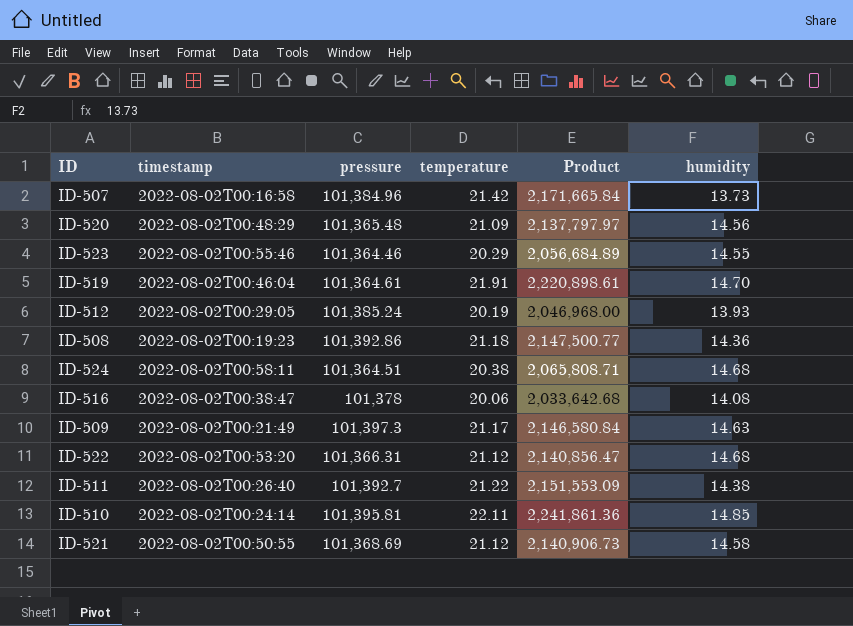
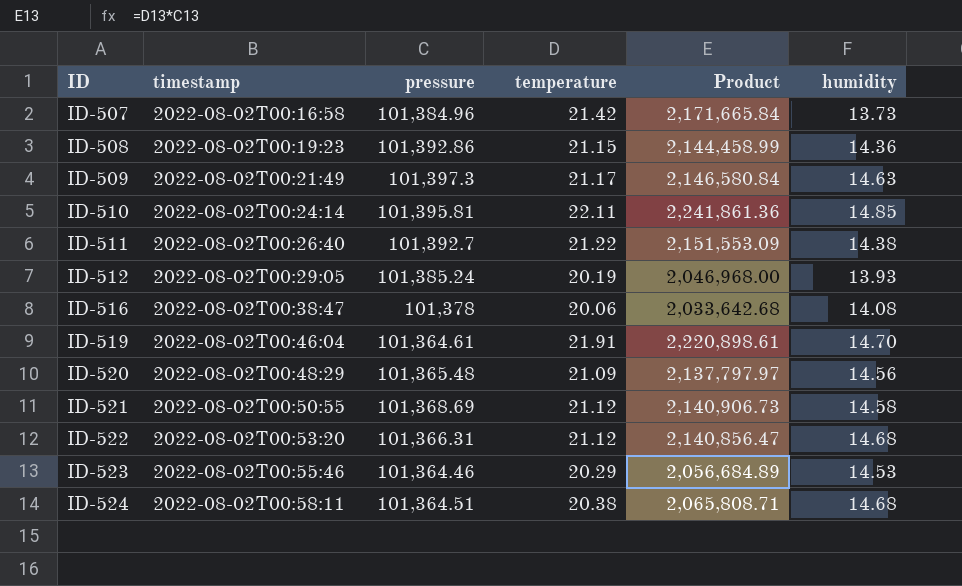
row order: none -> ID ascending
ID-508 | temperature: 21.18 -> 21.15
ID-508 | Product: 2,147,500.77 -> 2,144,458.99
ID-523 | humidity: 14.55 -> 14.53

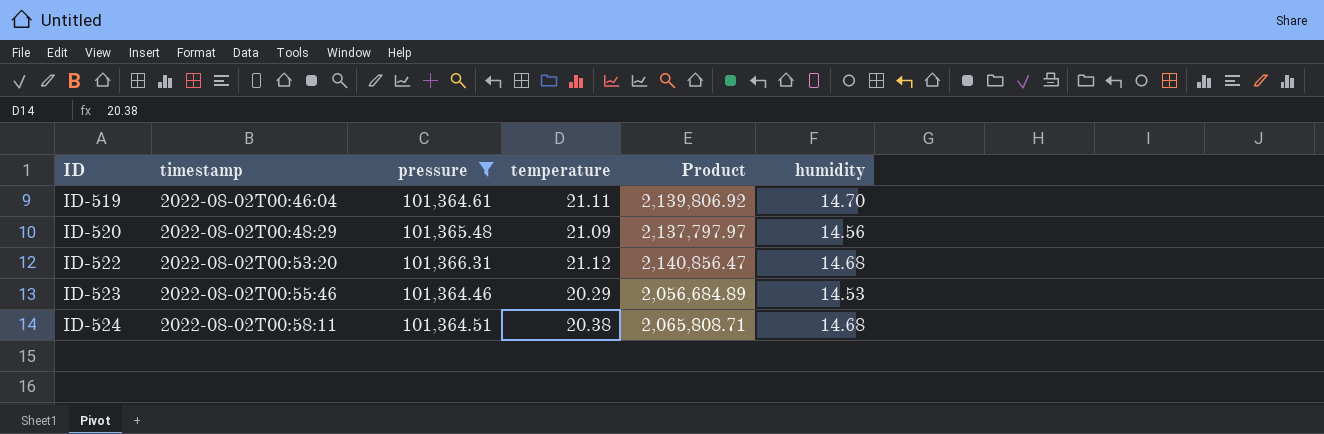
filter: none -> pressure <= 101,366.31
ID-519 | temperature: 21.91 -> 21.11
ID-519 | Product: 2,220,898.61 -> 2,139,806.92

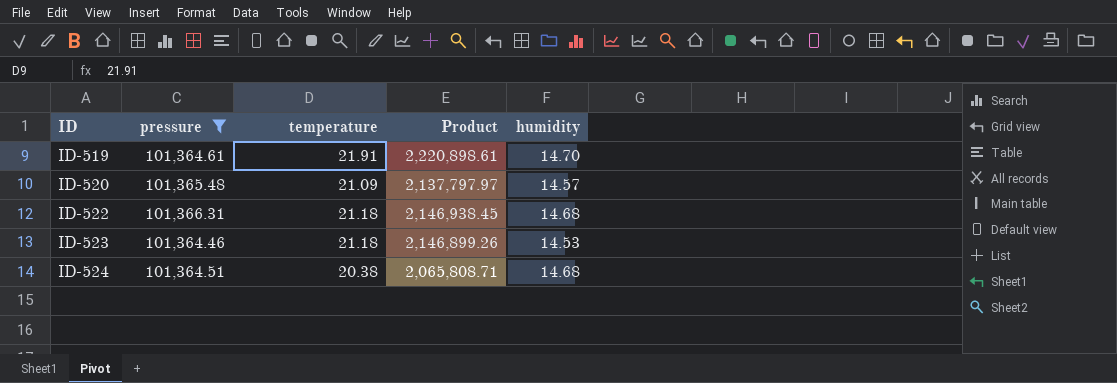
column timestamp | position: 2 -> none
ID-519 | temperature: 21.11 -> 21.91
ID-519 | Product: 2,139,806.92 -> 2,220,898.61
ID-520 | humidity: 14.56 -> 14.57
ID-522 | temperature: 21.12 -> 21.18
ID-522 | Product: 2,140,856.47 -> 2,146,938.45
ID-523 | temperature: 20.29 -> 21.18
ID-523 | Product: 2,056,684.89 -> 2,146,899.26

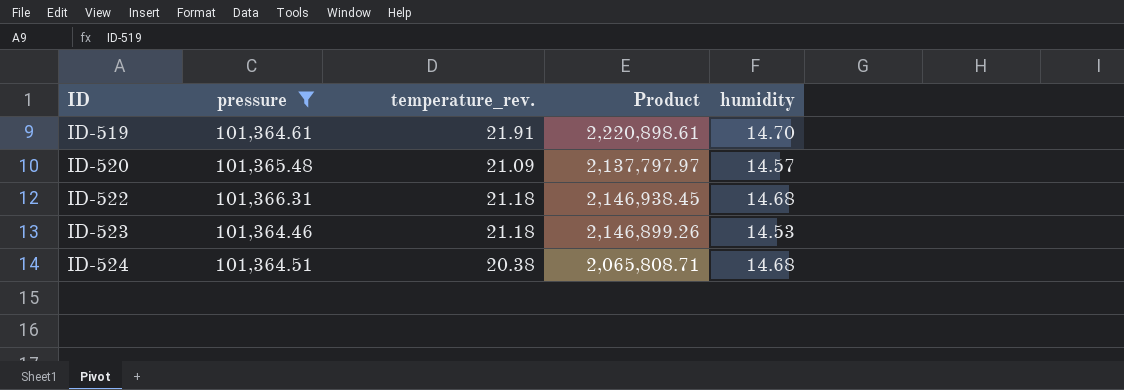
column name: temperature -> temperature_rev.

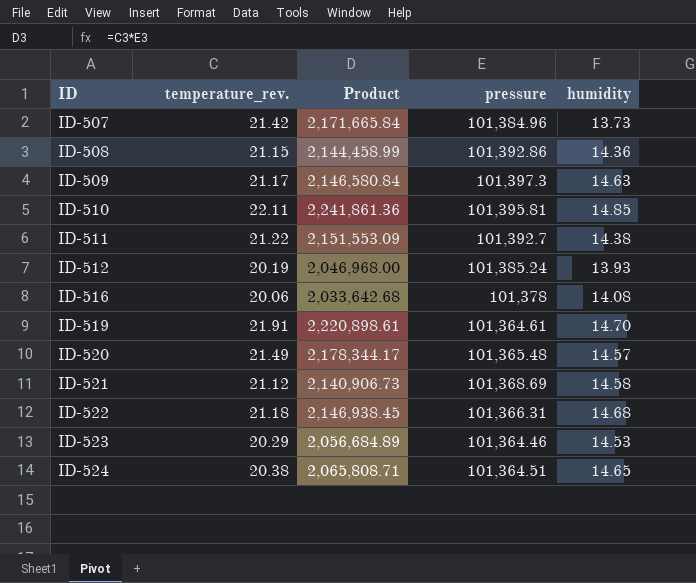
filter: pressure <= 101,366.31 -> none
column pressure | position: 2 -> 4
ID-520 | temperature_rev.: 21.09 -> 21.49
ID-520 | Product: 2,137,797.97 -> 2,178,344.17
ID-523 | temperature_rev.: 21.18 -> 20.29
ID-523 | Product: 2,146,899.26 -> 2,056,684.89
ID-524 | humidity: 14.68 -> 14.65

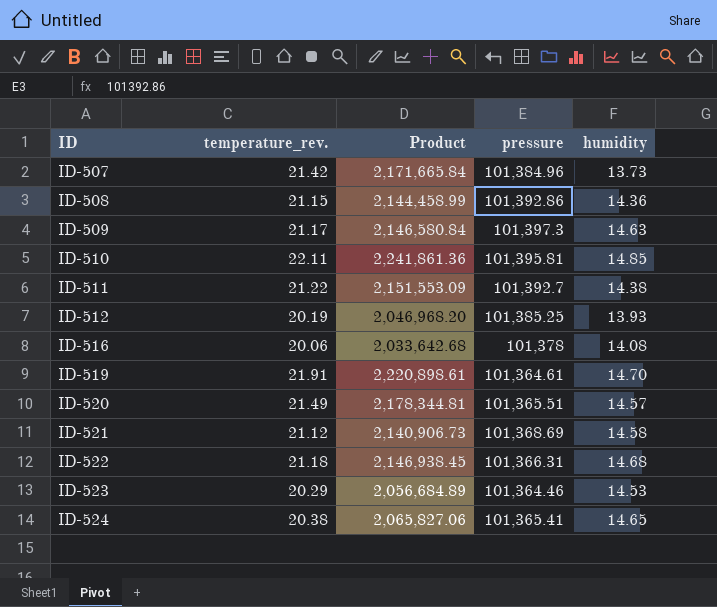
ID-512 | Product: 2,046,968.00 -> 2,046,968.20
ID-512 | pressure: 101,385.24 -> 101,385.25
ID-520 | Product: 2,178,344.17 -> 2,178,344.81
ID-520 | pressure: 101,365.48 -> 101,365.51
ID-524 | Product: 2,065,808.71 -> 2,065,827.06
ID-524 | pressure: 101,364.51 -> 101,365.41

